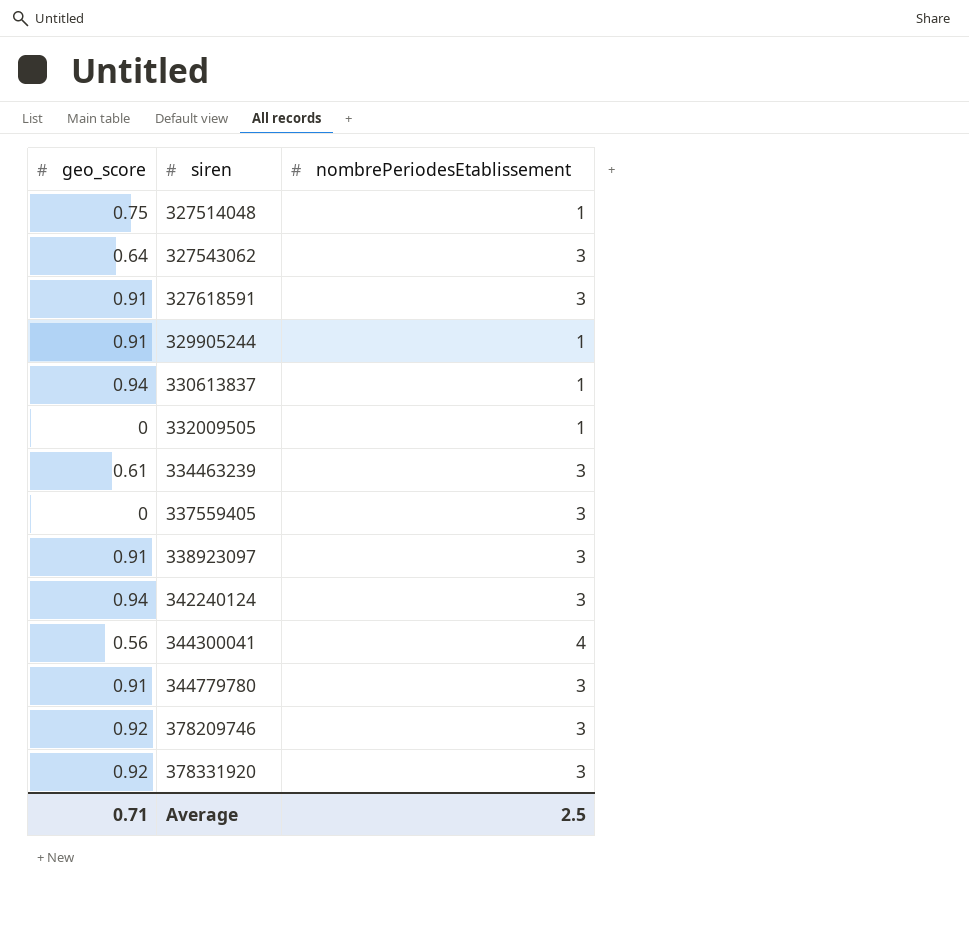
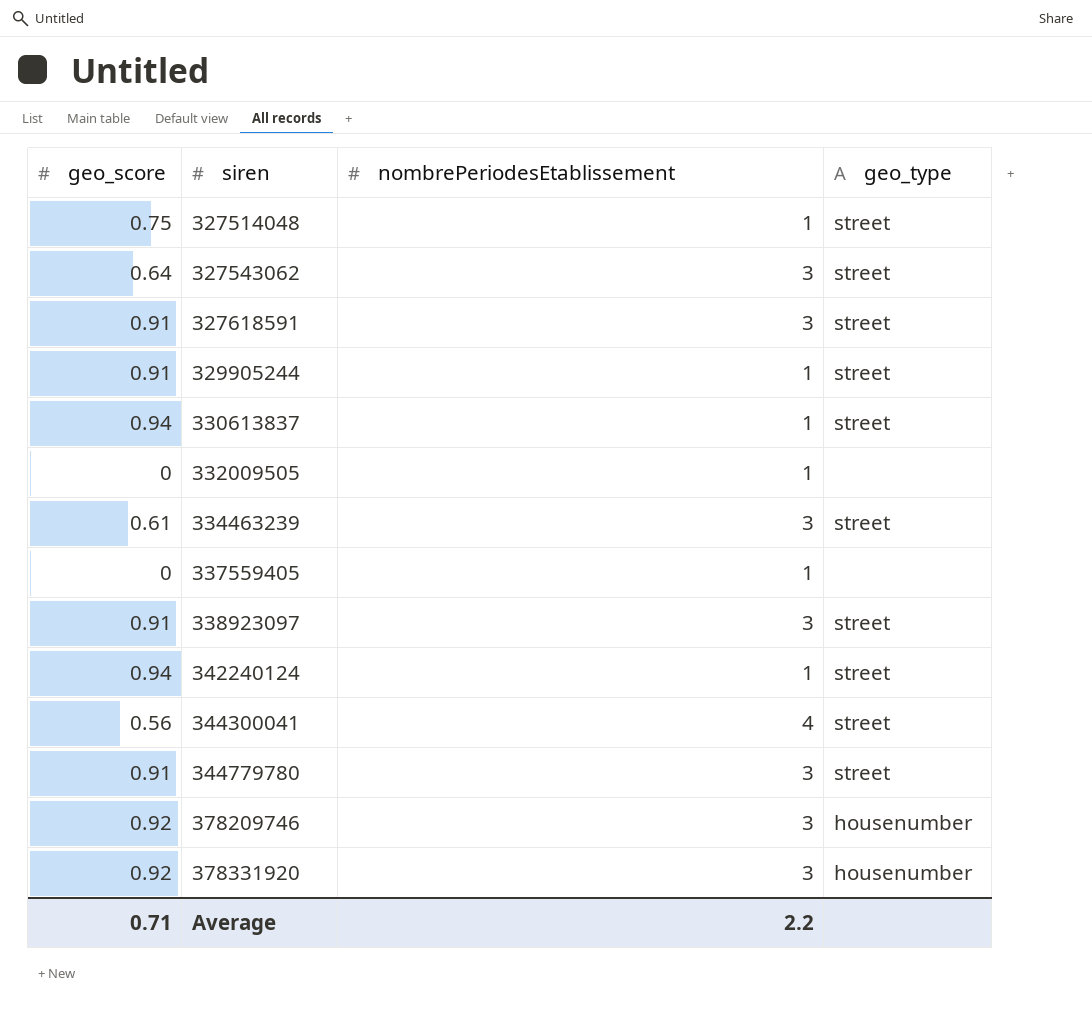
column geo_type | position: none -> 4
337559405 | nombrePeriodesEtablissement: 3 -> 1
342240124 | nombrePeriodesEtablissement: 3 -> 1
Average | nombrePeriodesEtablissement: 2.5 -> 2.2

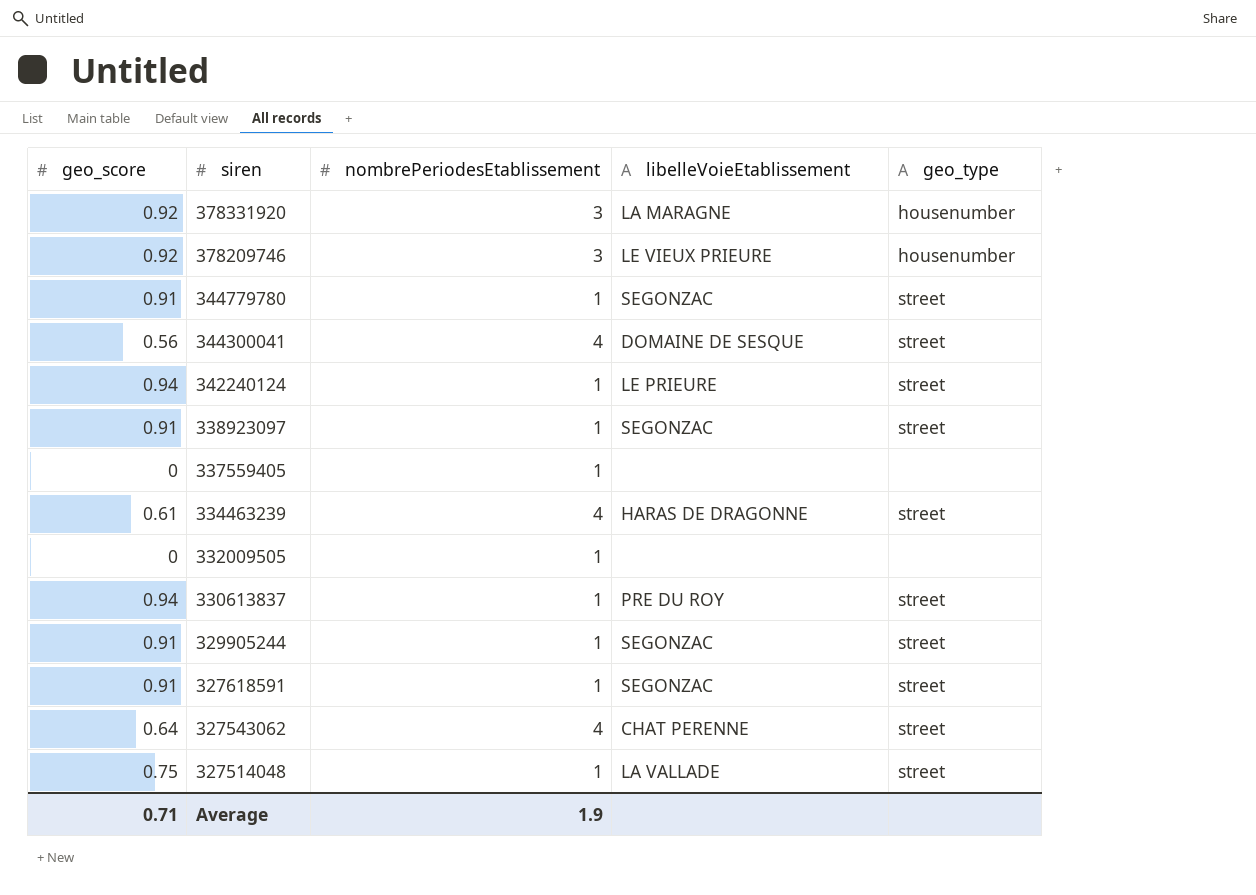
row order: siren ascending -> siren descending
column libelleVoieEtablissement | position: none -> 4
344779780 | nombrePeriodesEtablissement: 3 -> 1
338923097 | nombrePeriodesEtablissement: 3 -> 1
334463239 | nombrePeriodesEtablissement: 3 -> 4
327618591 | nombrePeriodesEtablissement: 3 -> 1
327543062 | nombrePeriodesEtablissement: 3 -> 4
Average | nombrePeriodesEtablissement: 2.2 -> 1.9

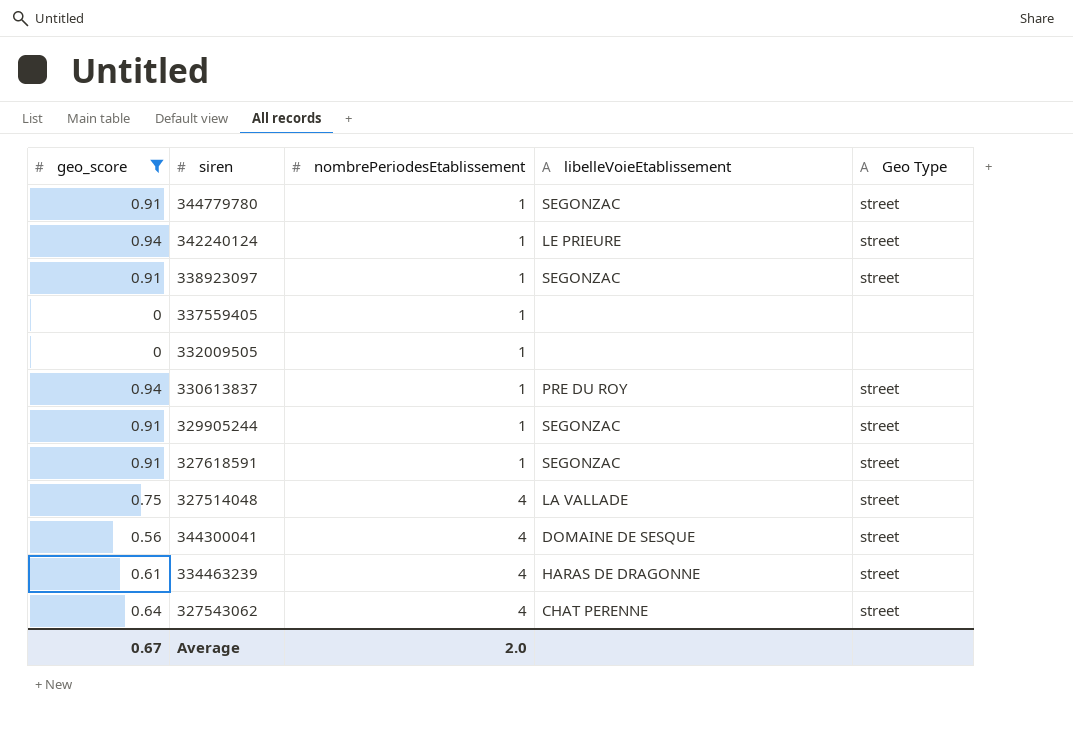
filter: none -> geo_score != 0.92
row order: siren descending -> nombrePeriodesEtablissement ascending
column name: geo_type -> Geo Type
327514048 | nombrePeriodesEtablissement: 1 -> 4
Average | geo_score: 0.71 -> 0.67
Average | nombrePeriodesEtablissement: 1.9 -> 2.0

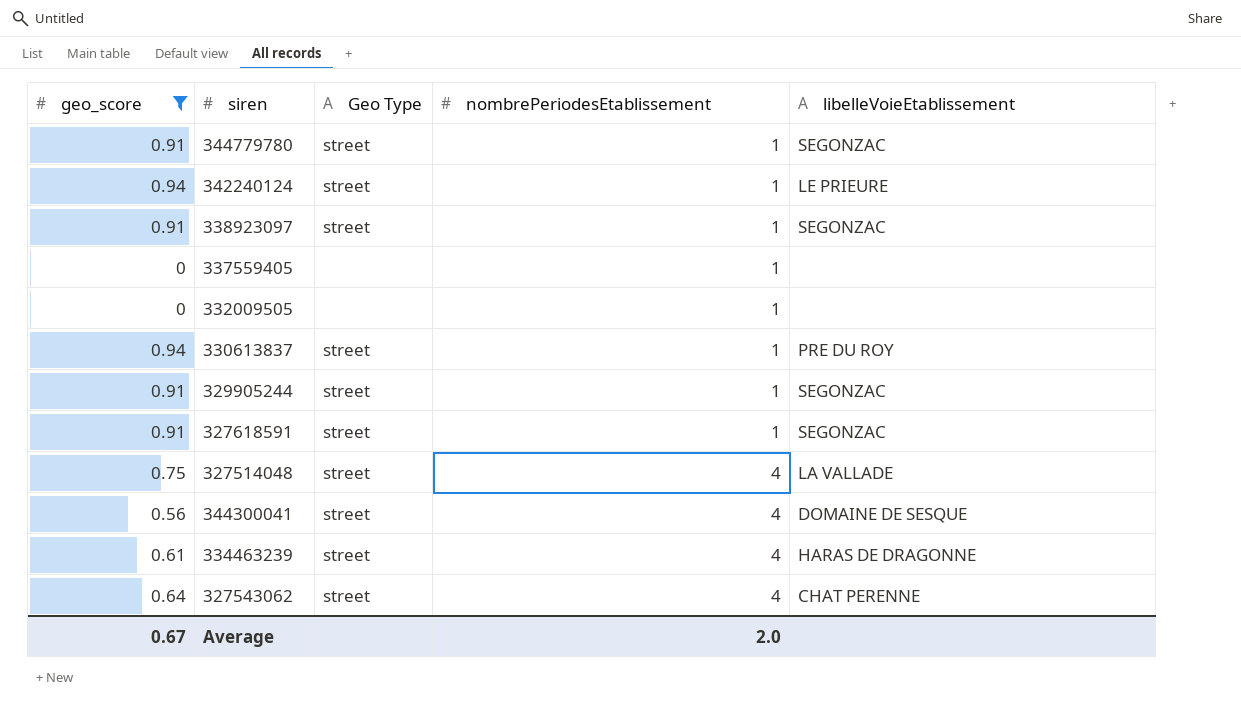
column Geo Type | position: 5 -> 3

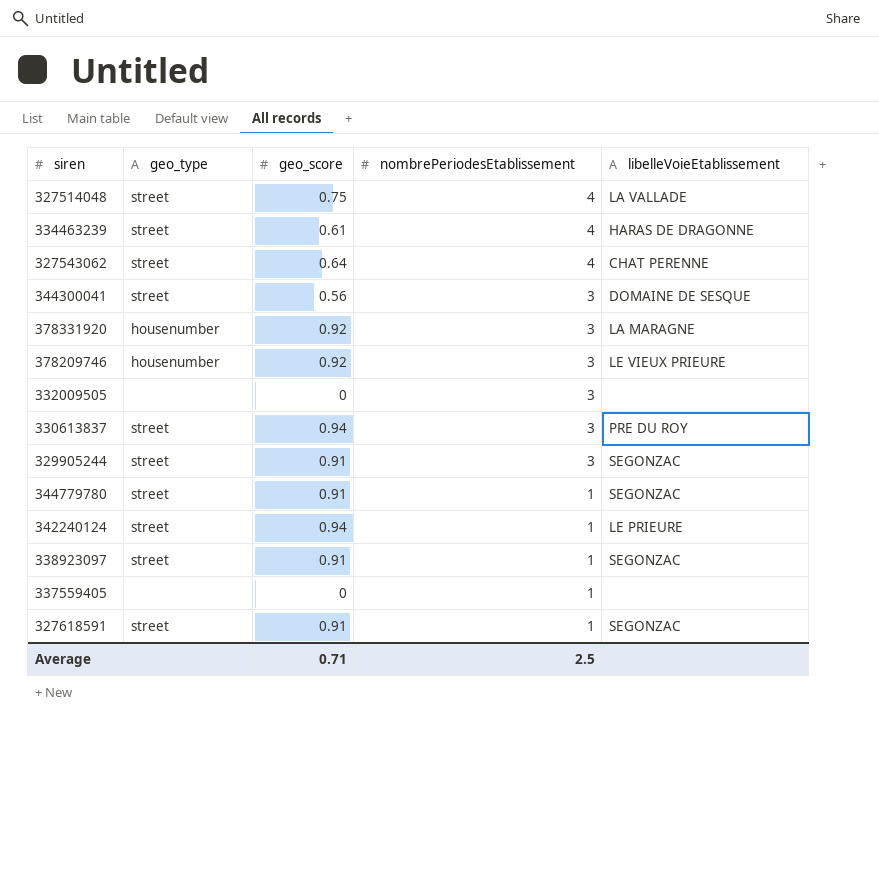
filter: geo_score != 0.92 -> none
row order: nombrePeriodesEtablissement ascending -> nombrePeriodesEtablissement descending
column name: Geo Type -> geo_type
column geo_score | position: 1 -> 3
344300041 | nombrePeriodesEtablissement: 4 -> 3
332009505 | nombrePeriodesEtablissement: 1 -> 3
330613837 | nombrePeriodesEtablissement: 1 -> 3
329905244 | nombrePeriodesEtablissement: 1 -> 3
Average | geo_score: 0.67 -> 0.71
Average | nombrePeriodesEtablissement: 2.0 -> 2.5

